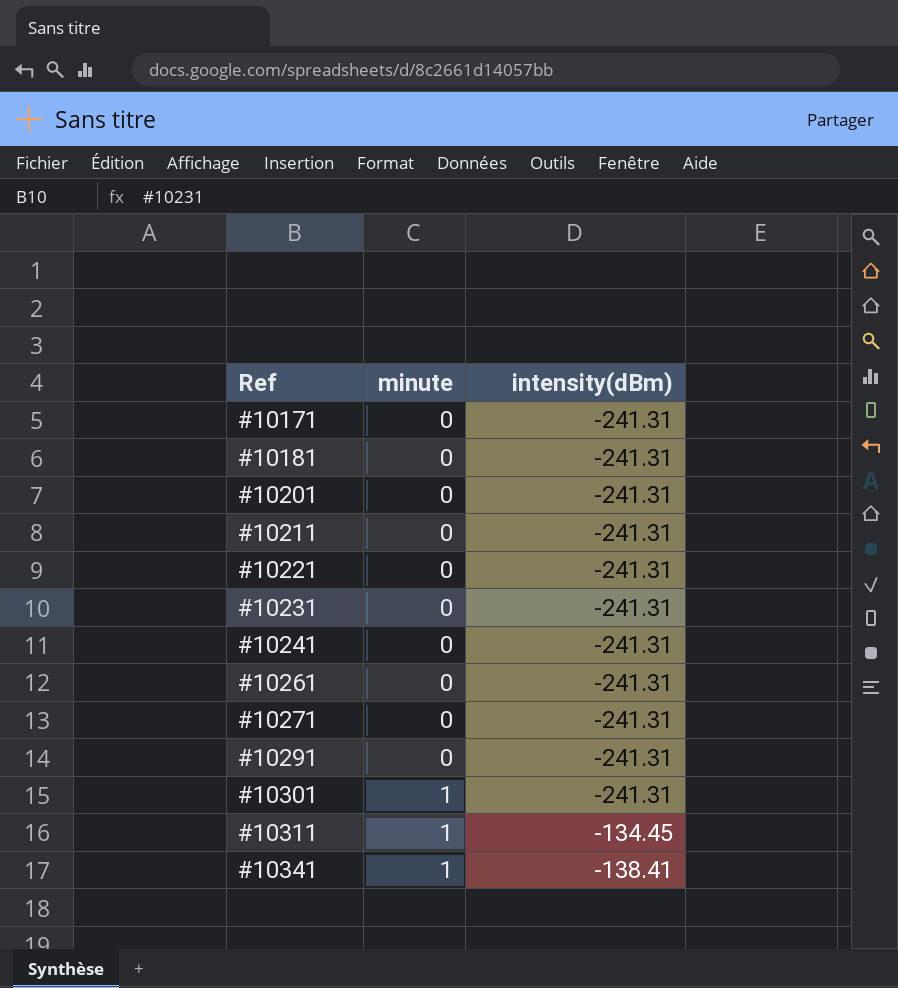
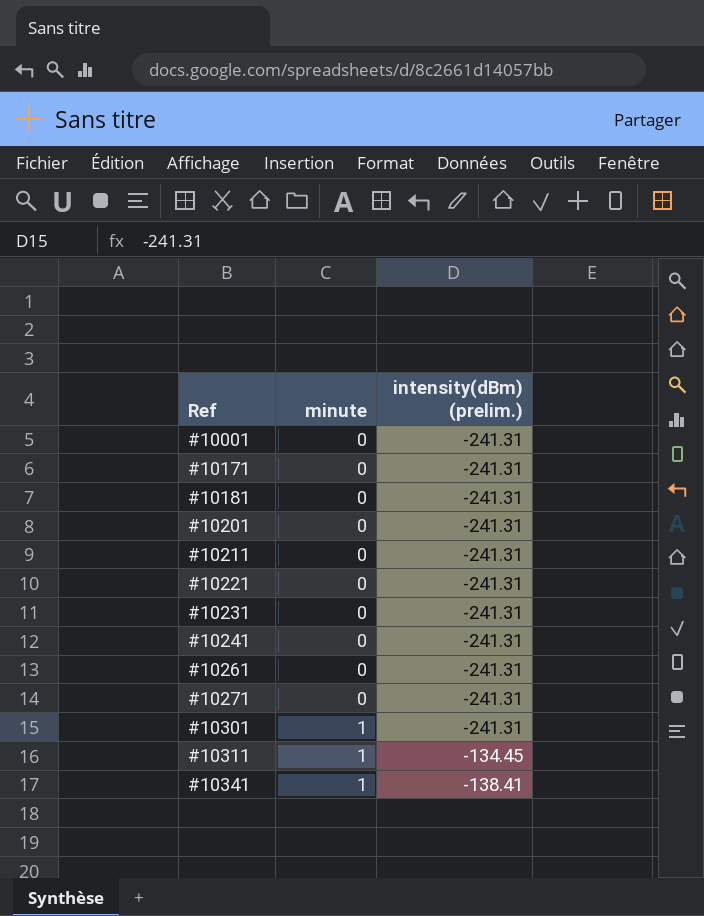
column name: intensity(dBm) -> intensity(dBm) (prelim.)
row #10291: 0 | -241.31 -> none
row #10001: none -> 0 | -241.31

